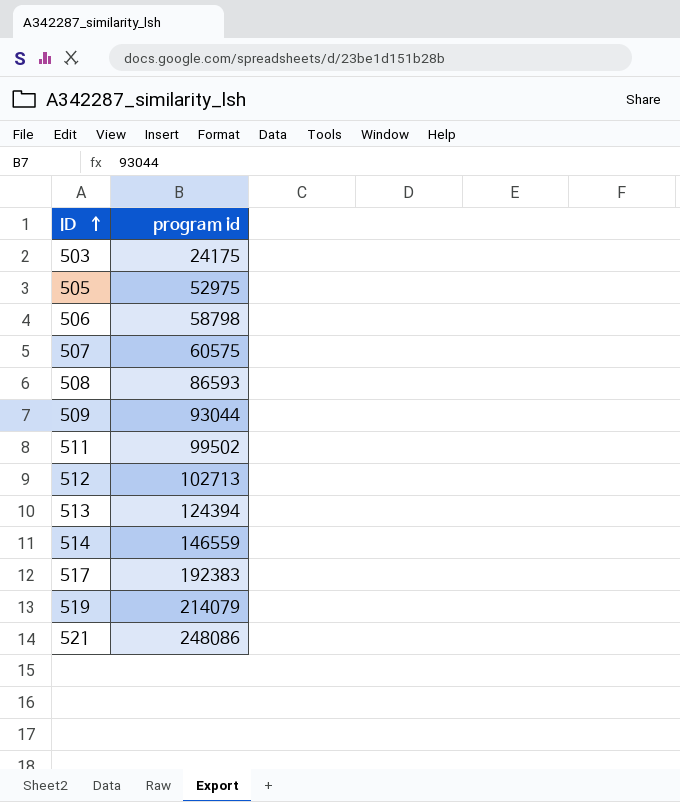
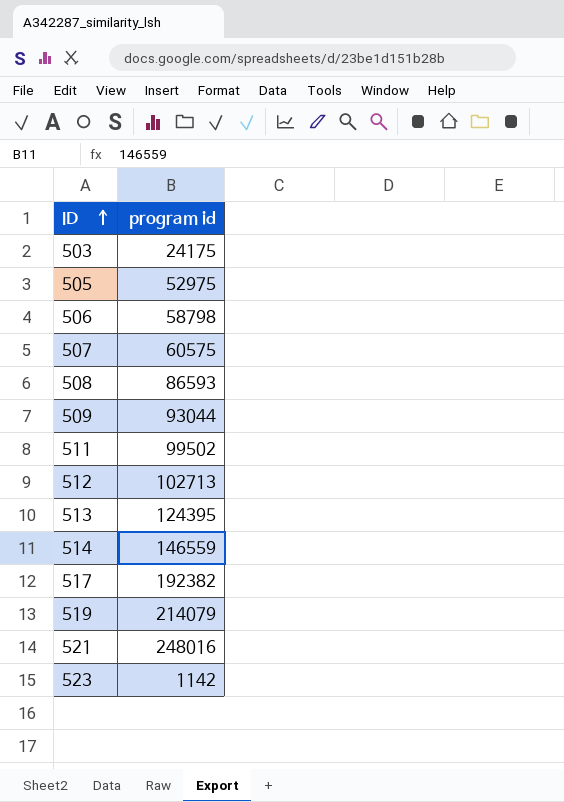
513 | program id: 124394 -> 124395
517 | program id: 192383 -> 192382
521 | program id: 248086 -> 248016
row 523: none -> 1142

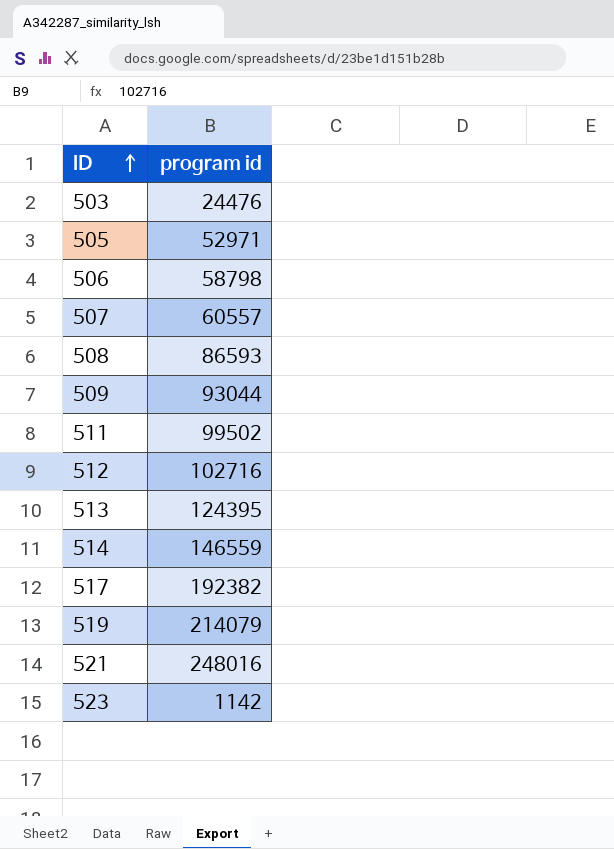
503 | program id: 24175 -> 24476
505 | program id: 52975 -> 52971
507 | program id: 60575 -> 60557
512 | program id: 102713 -> 102716

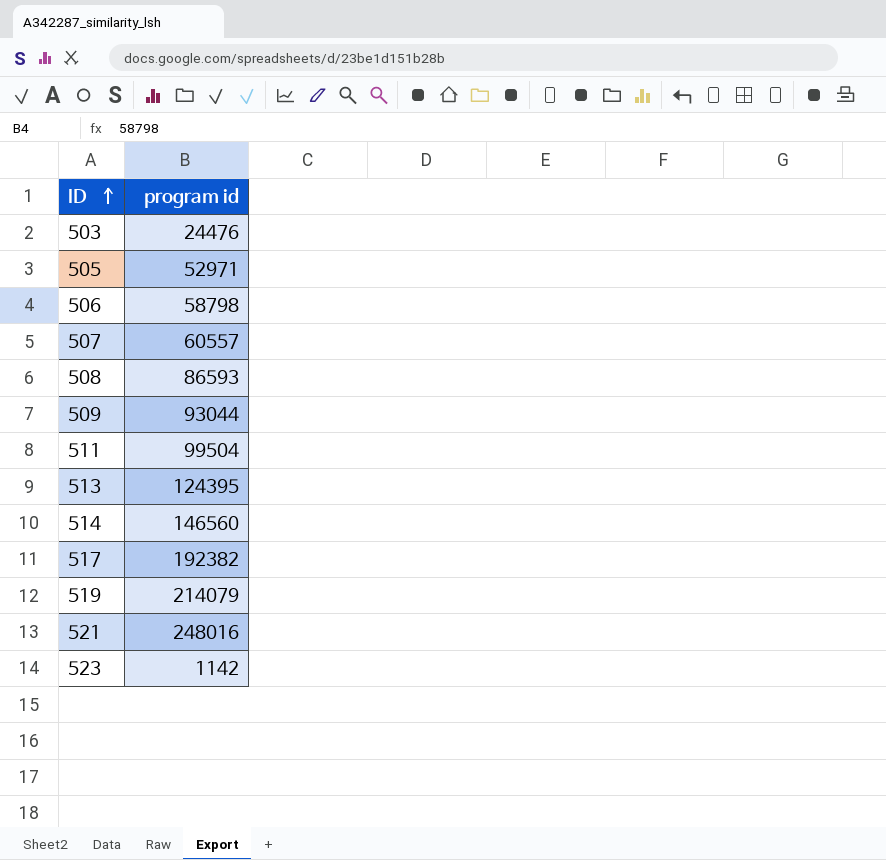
row 512: 102716 -> none
511 | program id: 99502 -> 99504
514 | program id: 146559 -> 146560

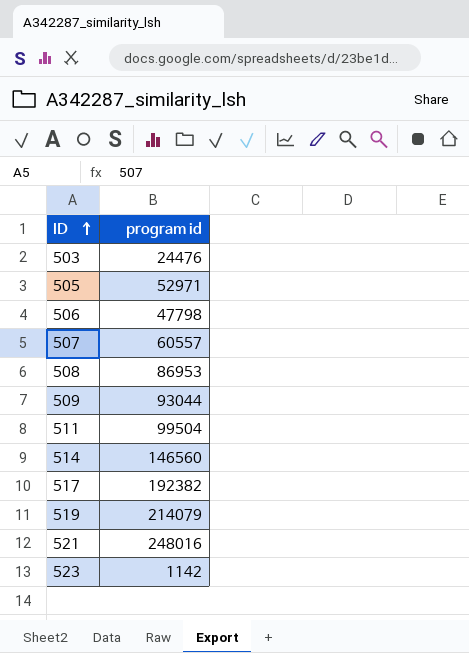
row 513: 124395 -> none
506 | program id: 58798 -> 47798
508 | program id: 86593 -> 86953

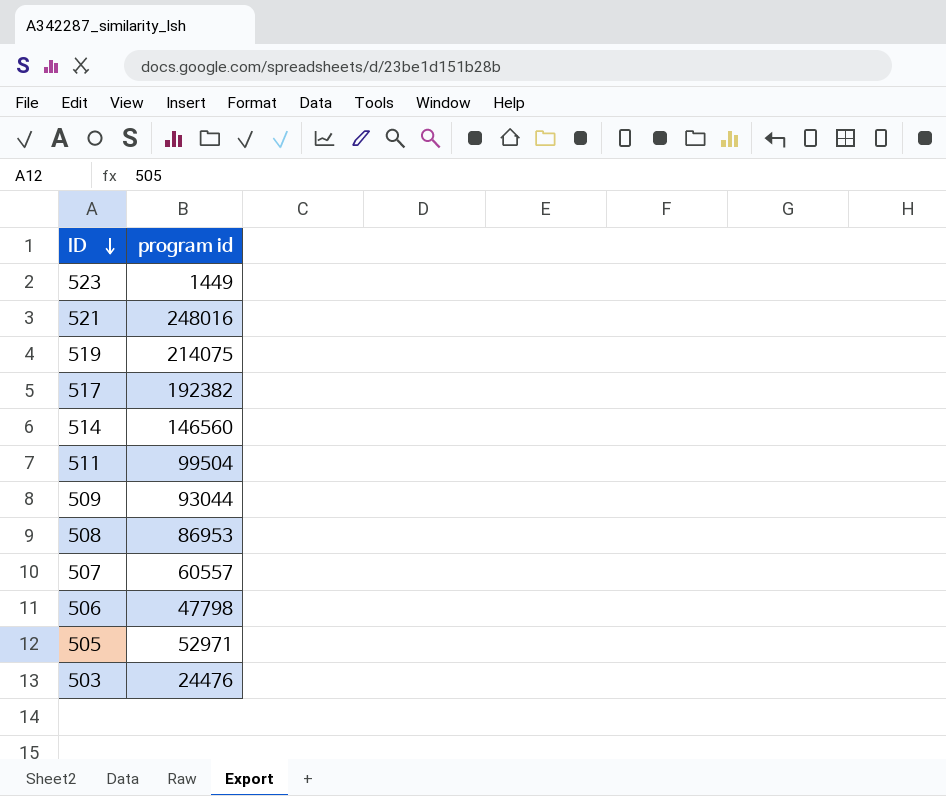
row order: ID ascending -> ID descending
523 | program id: 1142 -> 1449
519 | program id: 214079 -> 214075

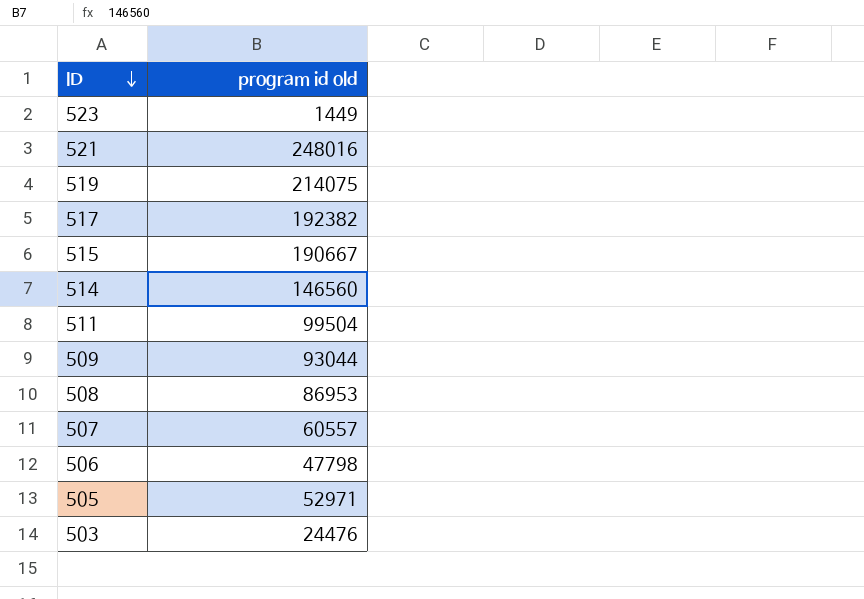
column name: program id -> program id old
row 515: none -> 190667

